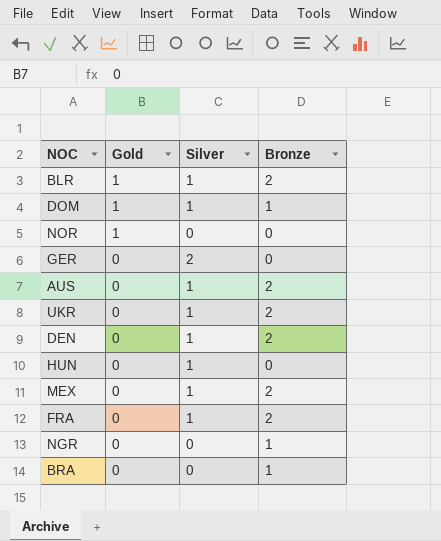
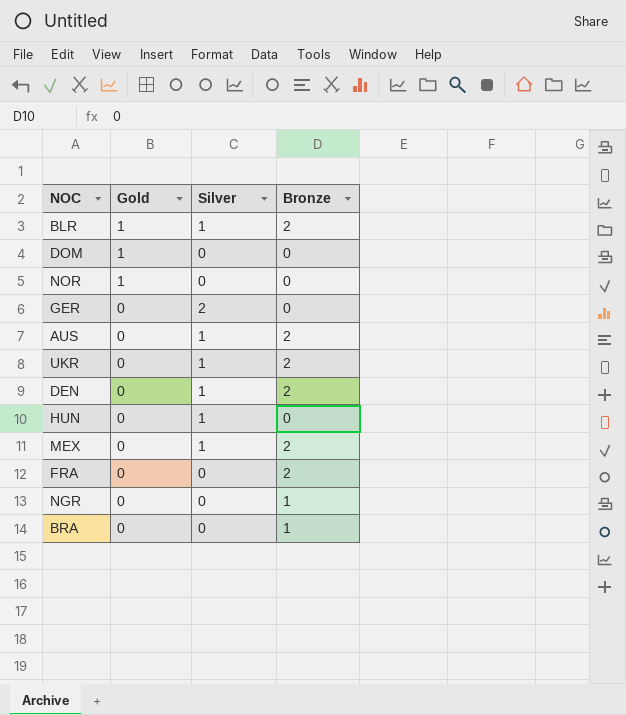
DOM | Silver: 1 -> 0
DOM | Bronze: 1 -> 0
FRA | Silver: 1 -> 0

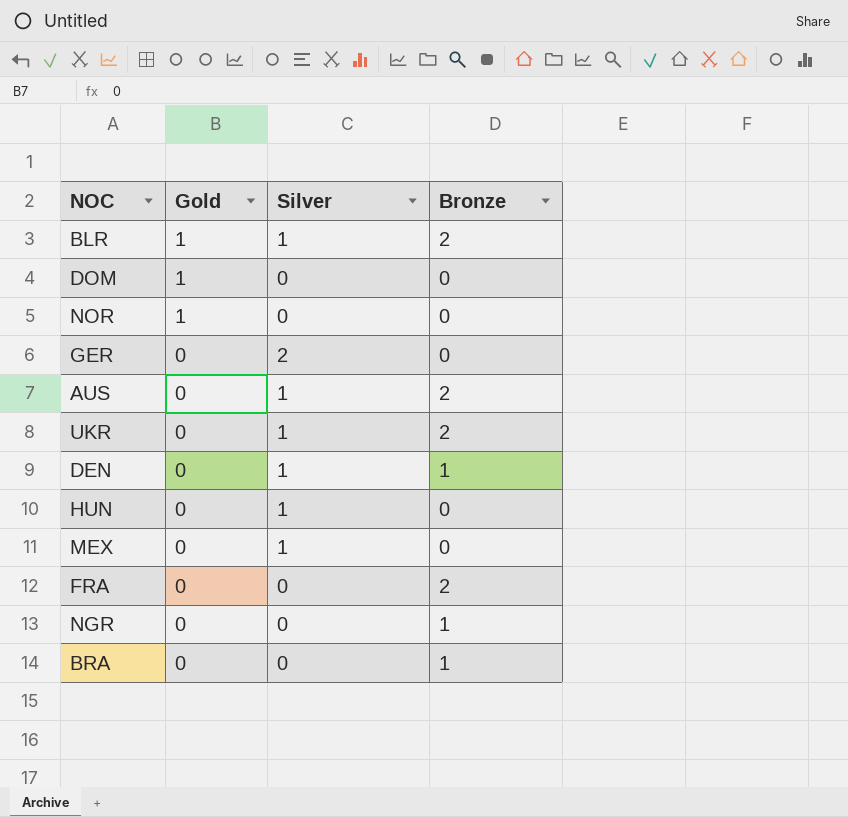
DEN | Bronze: 2 -> 1
MEX | Bronze: 2 -> 0

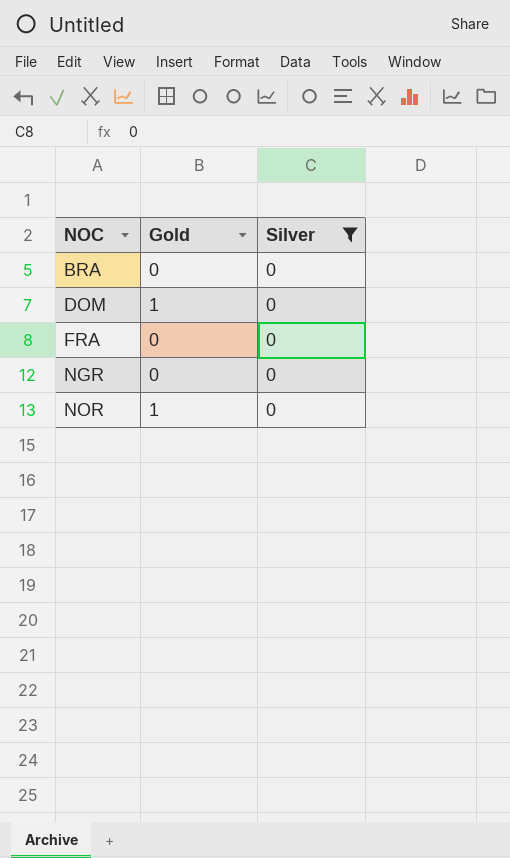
filter: none -> Silver = 0
row order: Gold descending -> NOC ascending
column Bronze | position: 4 -> none

